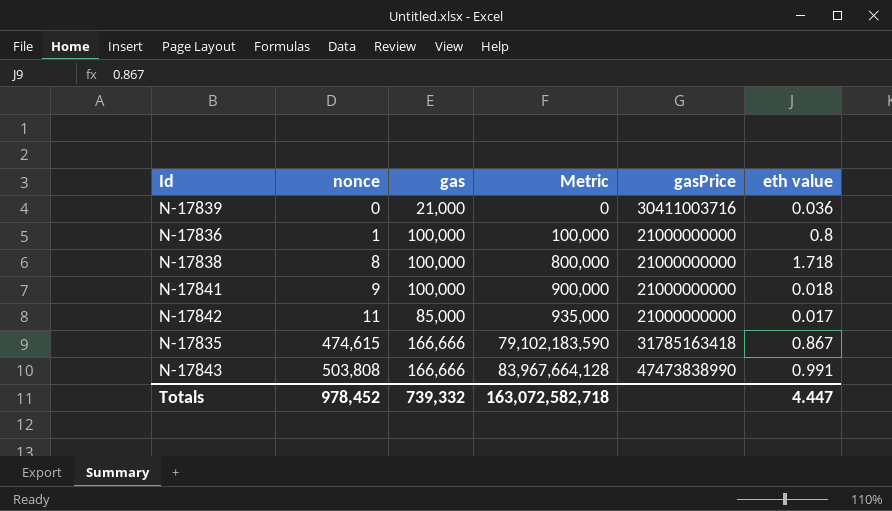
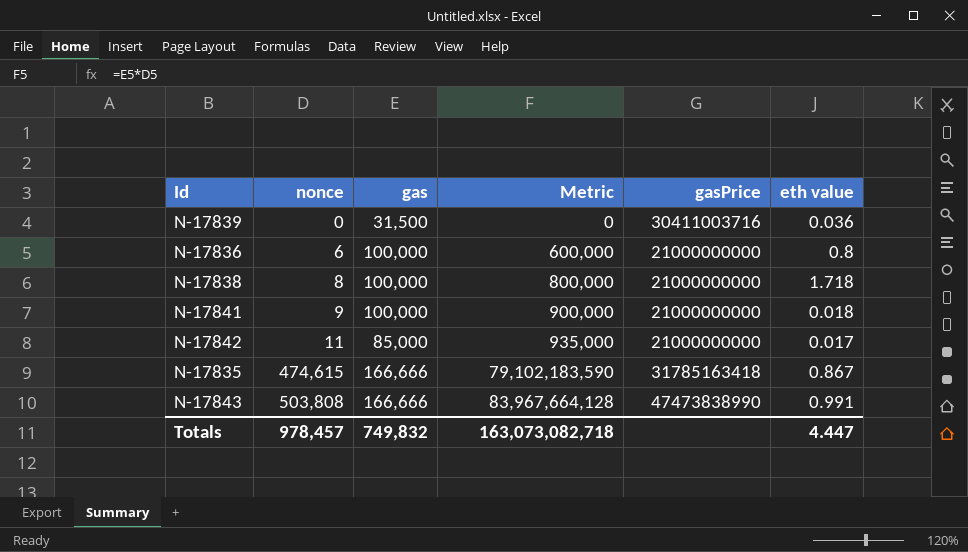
N-17839 | gas: 21,000 -> 31,500
N-17836 | nonce: 1 -> 6
N-17836 | Metric: 100,000 -> 600,000
Totals | nonce: 978,452 -> 978,457
Totals | gas: 739,332 -> 749,832
Totals | Metric: 163,072,582,718 -> 163,073,082,718

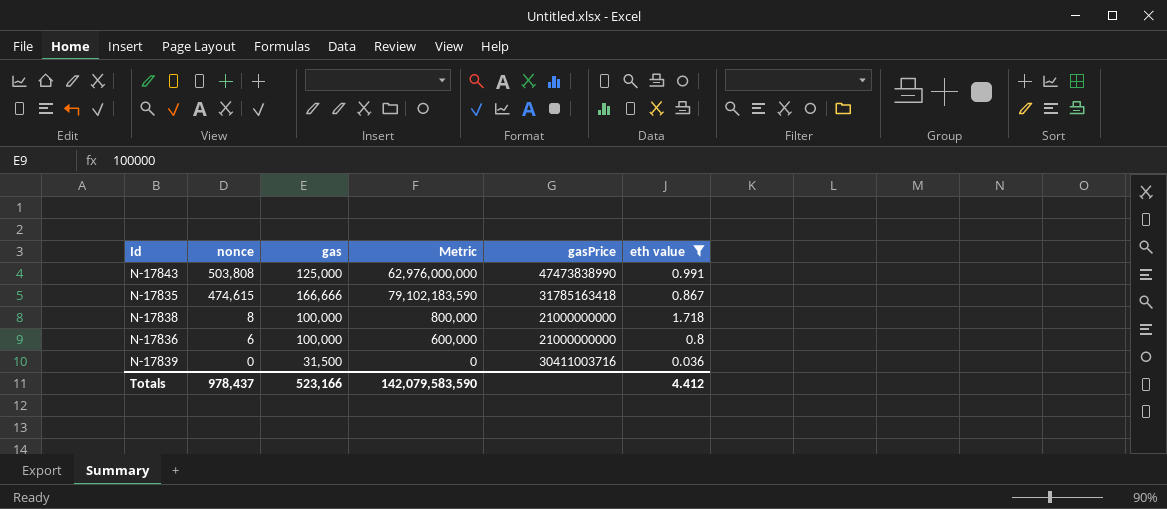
filter: none -> eth value >= 0.036
row order: nonce ascending -> nonce descending
N-17843 | gas: 166,666 -> 125,000
N-17843 | Metric: 83,967,664,128 -> 62,976,000,000
Totals | nonce: 978,457 -> 978,437
Totals | gas: 749,832 -> 523,166
Totals | Metric: 163,073,082,718 -> 142,079,583,590
Totals | eth value: 4.447 -> 4.412

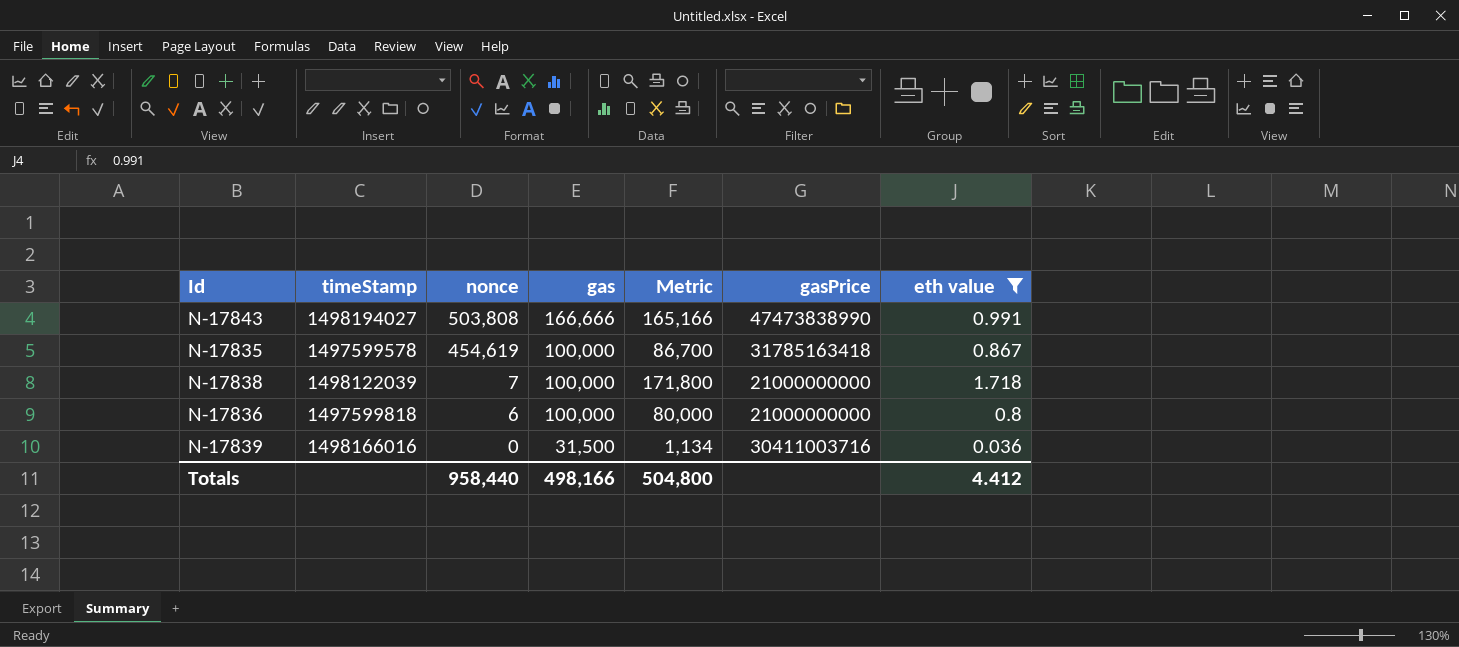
column timeStamp | position: none -> 2
column Metric | formula: [nonce] * [gas] -> [gas] * [eth value]
N-17843 | gas: 125,000 -> 166,666
N-17835 | nonce: 474,615 -> 454,619
N-17835 | gas: 166,666 -> 100,000
N-17838 | nonce: 8 -> 7
Totals | nonce: 978,437 -> 958,440
Totals | gas: 523,166 -> 498,166
Totals | Metric: 142,079,583,590 -> 504,800

